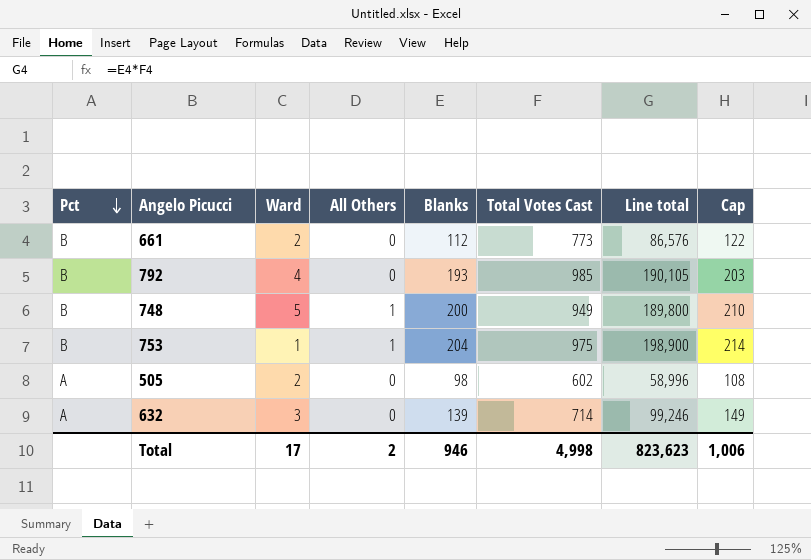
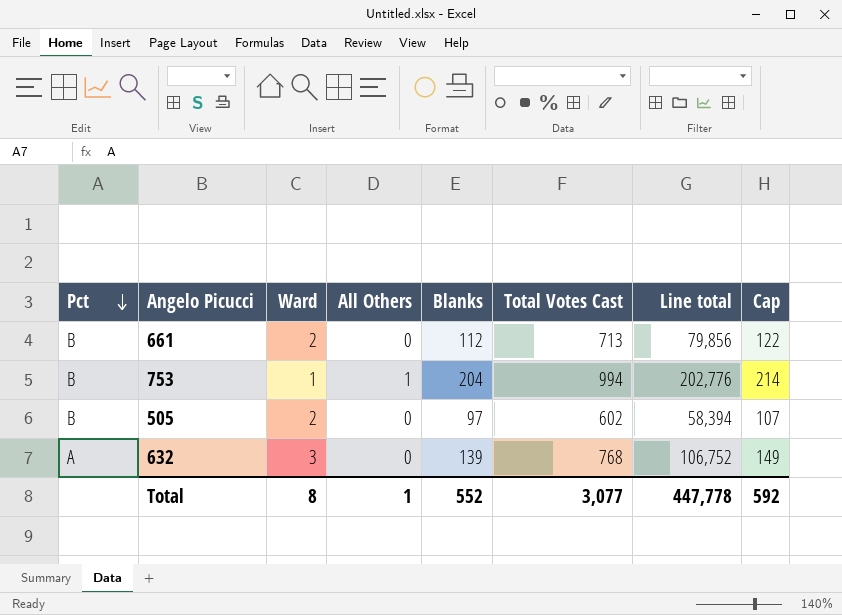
row 792: B | 4 | 0 | 193 | 985 | 190,105 | 203 -> none
row 748: B | 5 | 1 | 200 | 949 | 189,800 | 210 -> none
661 | Total Votes Cast: 773 -> 713
661 | Line total: 86,576 -> 79,856
753 | Total Votes Cast: 975 -> 994
753 | Line total: 198,900 -> 202,776
505 | Pct: A -> B
505 | Blanks: 98 -> 97
505 | Line total: 58,996 -> 58,394
505 | Cap: 108 -> 107
632 | Total Votes Cast: 714 -> 768
632 | Line total: 99,246 -> 106,752
Total | Ward: 17 -> 8
Total | All Others: 2 -> 1
Total | Blanks: 946 -> 552
Total | Total Votes Cast: 4,998 -> 3,077
Total | Line total: 823,623 -> 447,778
Total | Cap: 1,006 -> 592

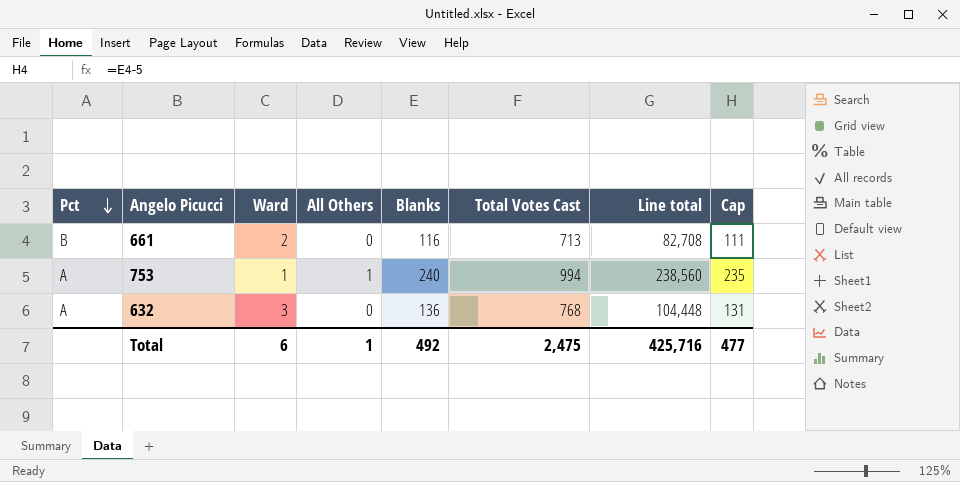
column Cap | formula: [Blanks] + 10 -> [Blanks] - 5
row 505: B | 2 | 0 | 97 | 602 | 58,394 | 107 -> none
661 | Blanks: 112 -> 116
661 | Line total: 79,856 -> 82,708
753 | Pct: B -> A
753 | Blanks: 204 -> 240
753 | Line total: 202,776 -> 238,560
632 | Blanks: 139 -> 136
632 | Line total: 106,752 -> 104,448
Total | Ward: 8 -> 6
Total | Blanks: 552 -> 492
Total | Total Votes Cast: 3,077 -> 2,475
Total | Line total: 447,778 -> 425,716
Total | Cap: 592 -> 477

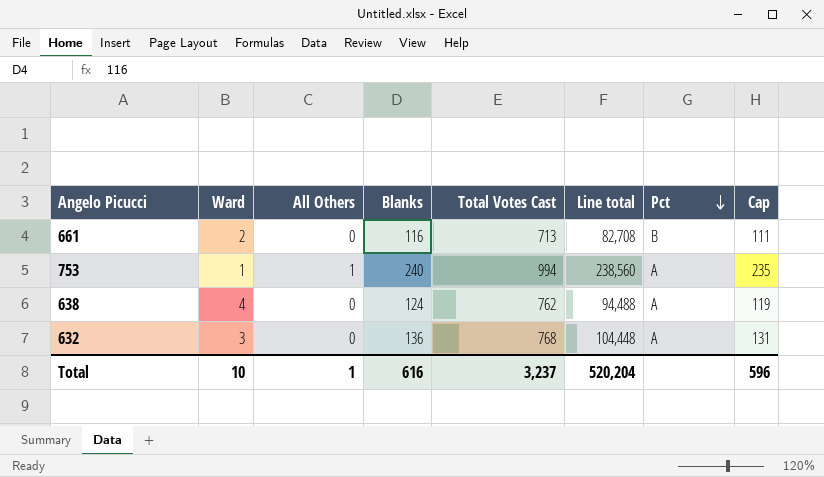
column Pct | position: 1 -> 7
row 638: none -> 4 | 0 | 124 | 762 | 94,488 | A | 119
Total | Ward: 6 -> 10
Total | Blanks: 492 -> 616
Total | Total Votes Cast: 2,475 -> 3,237
Total | Line total: 425,716 -> 520,204
Total | Cap: 477 -> 596

